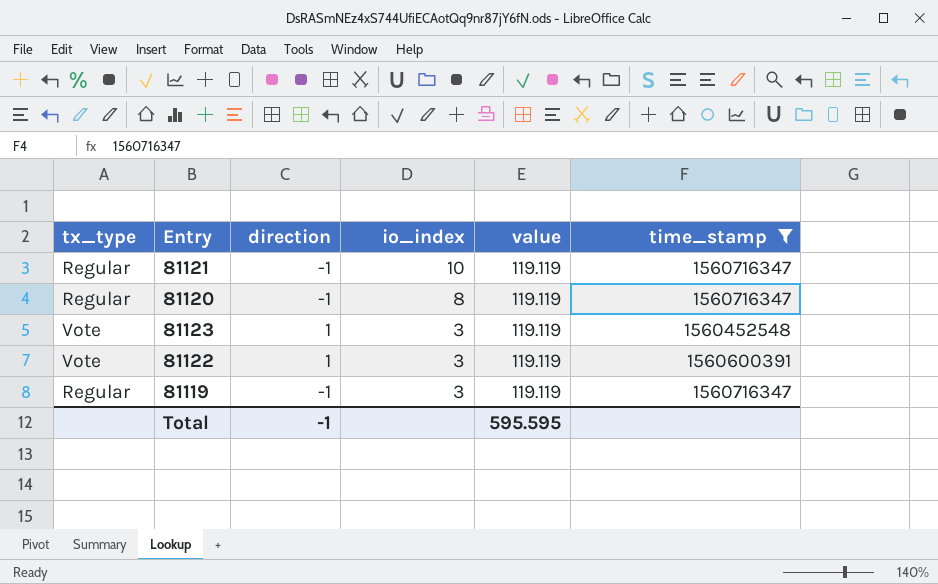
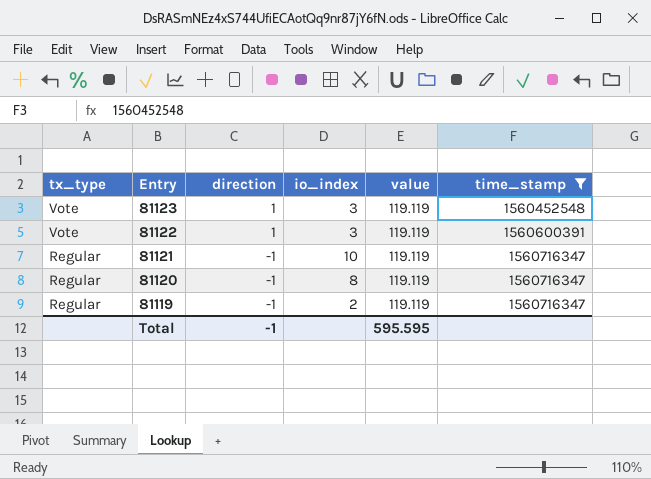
row order: io_index descending -> tx_type descending
81119 | io_index: 3 -> 2

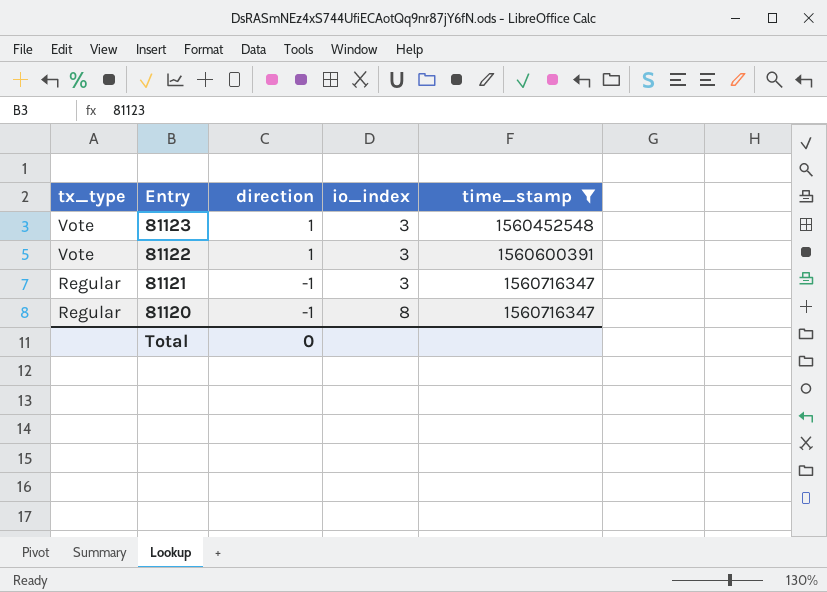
column value | position: 5 -> none
row 81119: Regular | -1 | 2 | 119.119 | 1560716347 -> none
81121 | io_index: 10 -> 3
Total | direction: -1 -> 0

